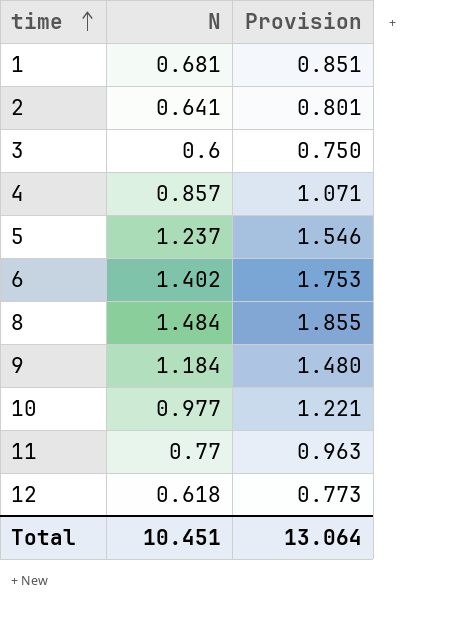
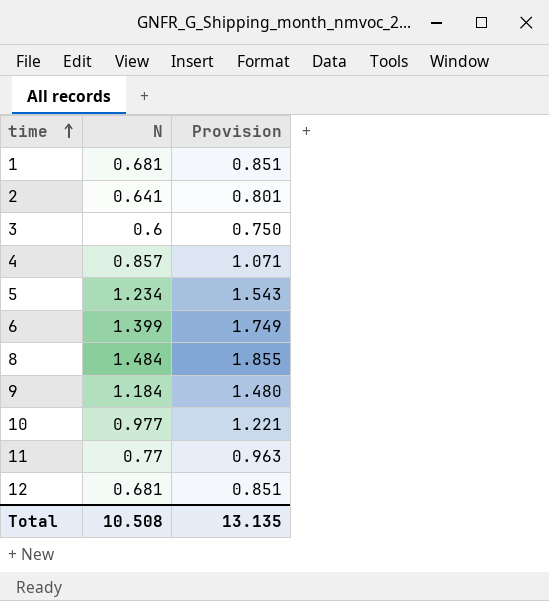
5 | N: 1.237 -> 1.234
5 | Provision: 1.546 -> 1.543
6 | N: 1.402 -> 1.399
6 | Provision: 1.753 -> 1.749
12 | N: 0.618 -> 0.681
12 | Provision: 0.773 -> 0.851
Total | N: 10.451 -> 10.508
Total | Provision: 13.064 -> 13.135

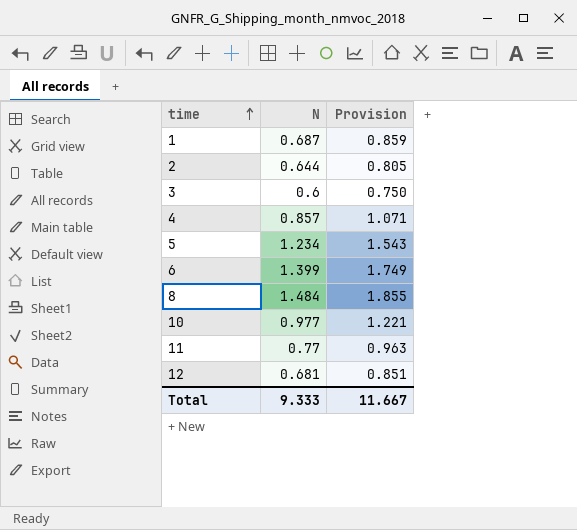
row 9: 1.184 | 1.480 -> none
1 | N: 0.681 -> 0.687
1 | Provision: 0.851 -> 0.859
2 | N: 0.641 -> 0.644
2 | Provision: 0.801 -> 0.805
Total | N: 10.508 -> 9.333
Total | Provision: 13.135 -> 11.667

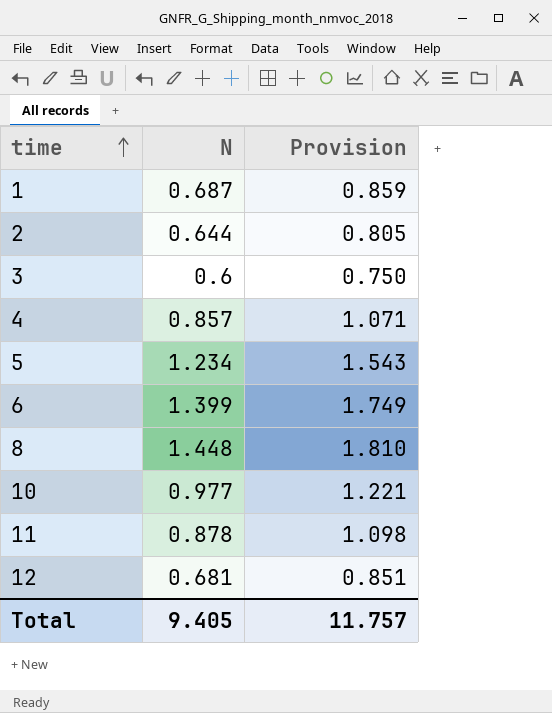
8 | N: 1.484 -> 1.448
8 | Provision: 1.855 -> 1.810
11 | N: 0.77 -> 0.878
11 | Provision: 0.963 -> 1.098
Total | N: 9.333 -> 9.405
Total | Provision: 11.667 -> 11.757

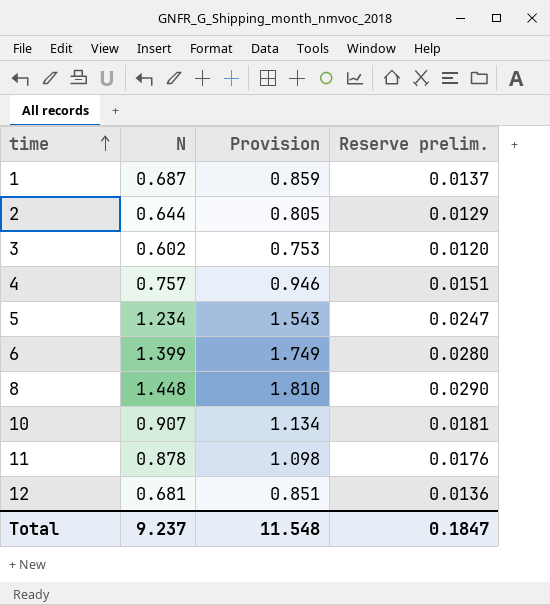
column Reserve prelim. | formula: none -> [N] * 0.02
3 | N: 0.6 -> 0.602
3 | Provision: 0.750 -> 0.753
4 | N: 0.857 -> 0.757
4 | Provision: 1.071 -> 0.946
10 | N: 0.977 -> 0.907
10 | Provision: 1.221 -> 1.134
Total | N: 9.405 -> 9.237
Total | Provision: 11.757 -> 11.548

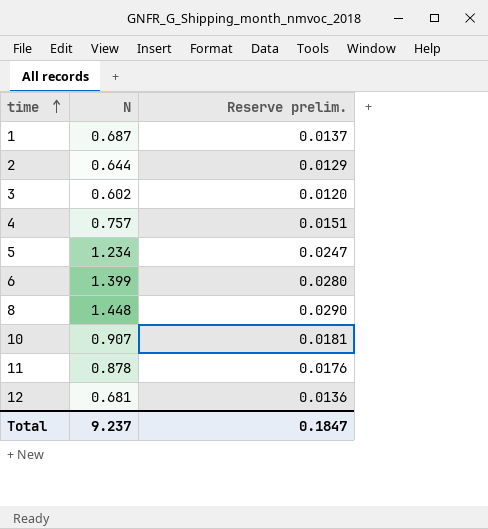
column Provision | formula: [N] * 1.25 -> none

